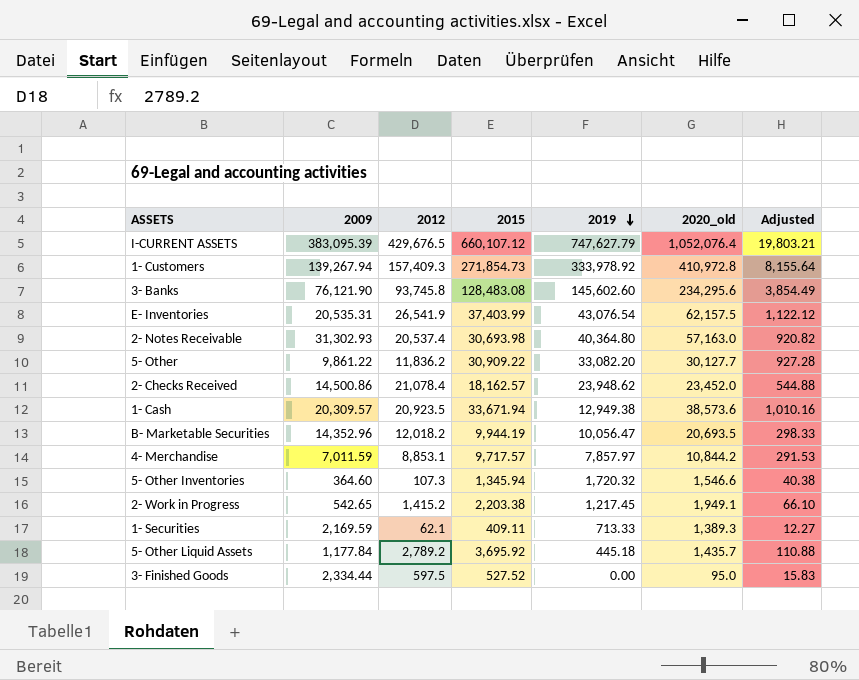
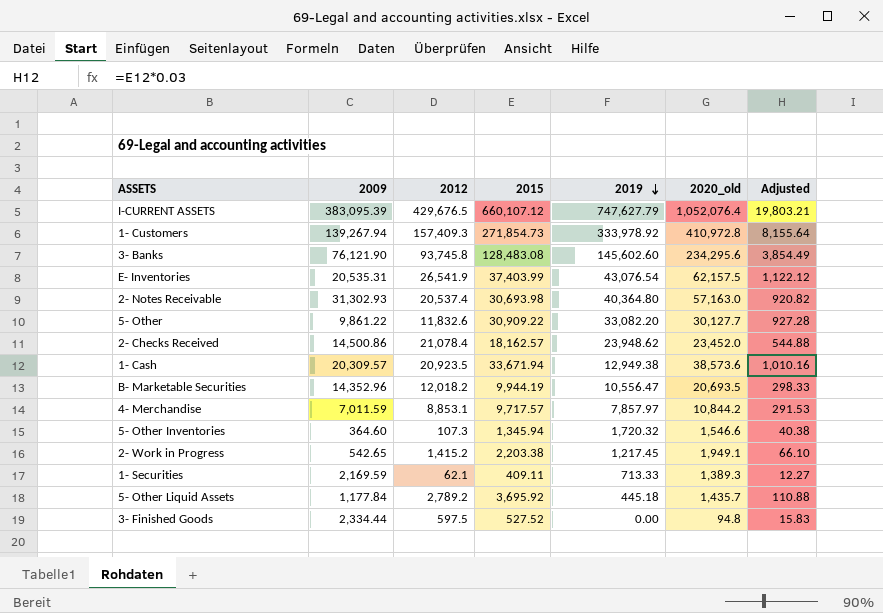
5- Other | 2012: 11,836.2 -> 11,832.6
B- Marketable Securities | 2019: 10,056.47 -> 10,556.47
3- Finished Goods | 2020_old: 95.0 -> 94.8

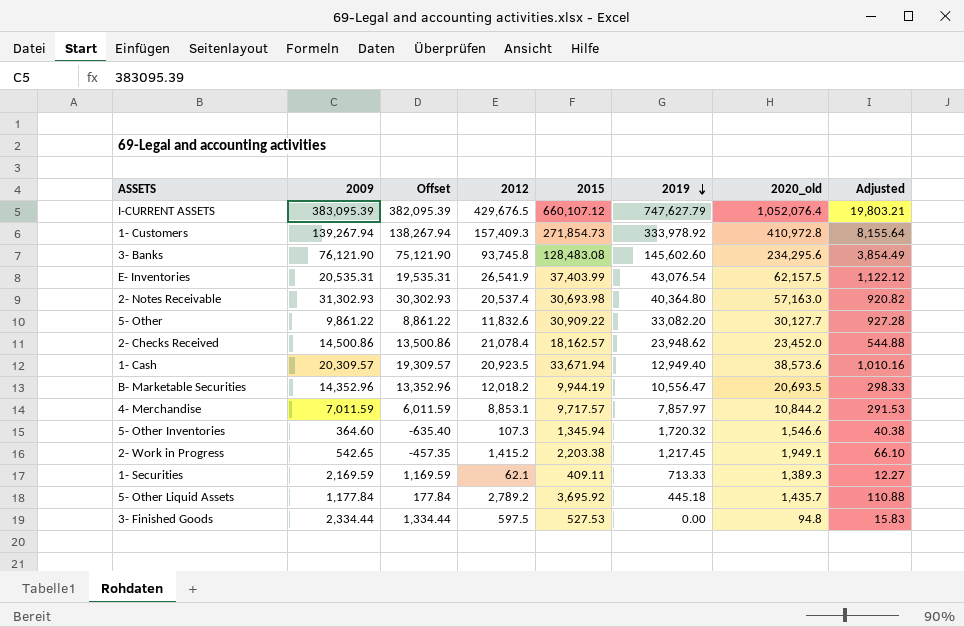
column Offset | formula: none -> [2009] - 1000
1- Cash | 2019: 12,949.38 -> 12,949.40
3- Finished Goods | 2015: 527.52 -> 527.53

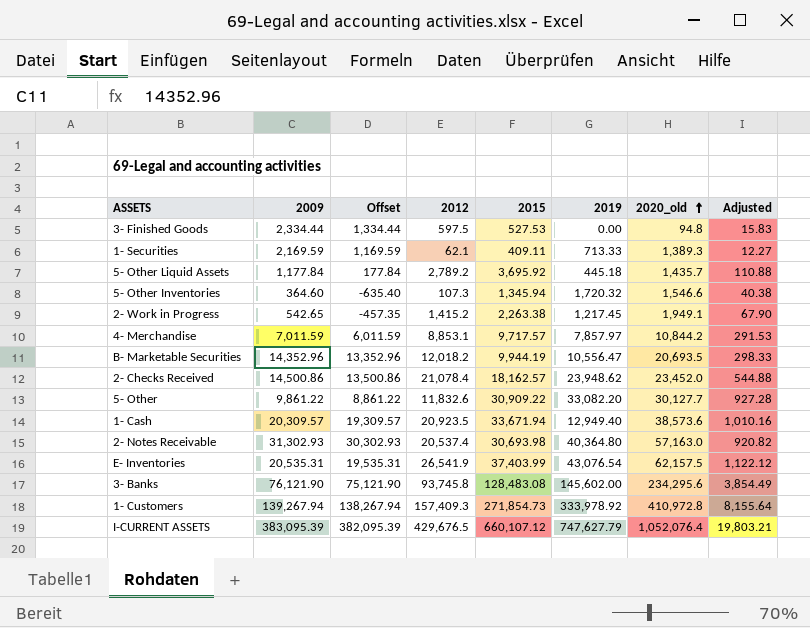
row order: 2019 descending -> 2020_old ascending
2- Work in Progress | 2015: 2,203.38 -> 2,263.38
2- Work in Progress | Adjusted: 66.10 -> 67.90
3- Banks | 2019: 145,602.60 -> 145,602.00

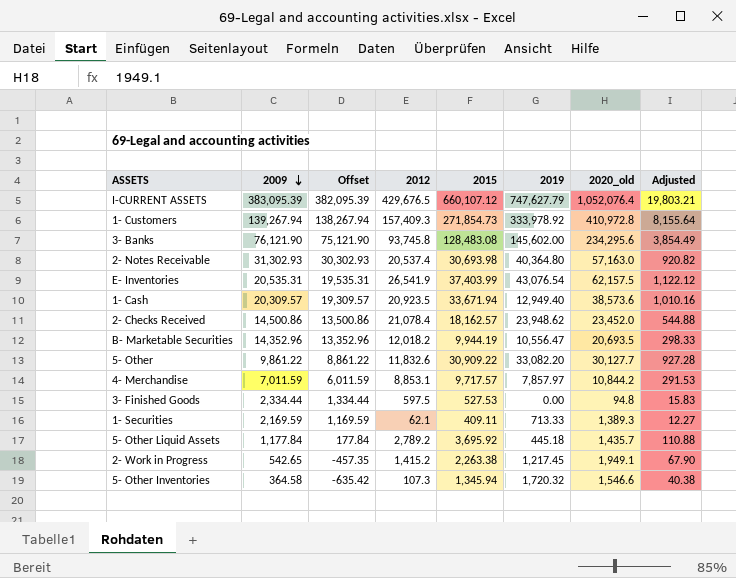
row order: 2020_old ascending -> 2009 descending
5- Other Inventories | 2009: 364.60 -> 364.58
5- Other Inventories | Offset: -635.40 -> -635.42

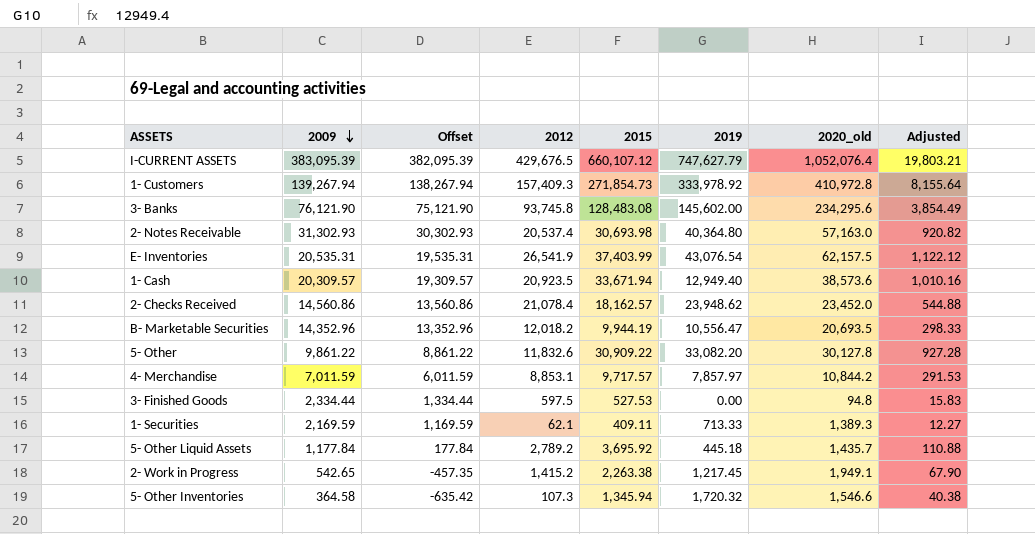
2- Checks Received | 2009: 14,500.86 -> 14,560.86
2- Checks Received | Offset: 13,500.86 -> 13,560.86
5- Other | 2020_old: 30,127.7 -> 30,127.8

